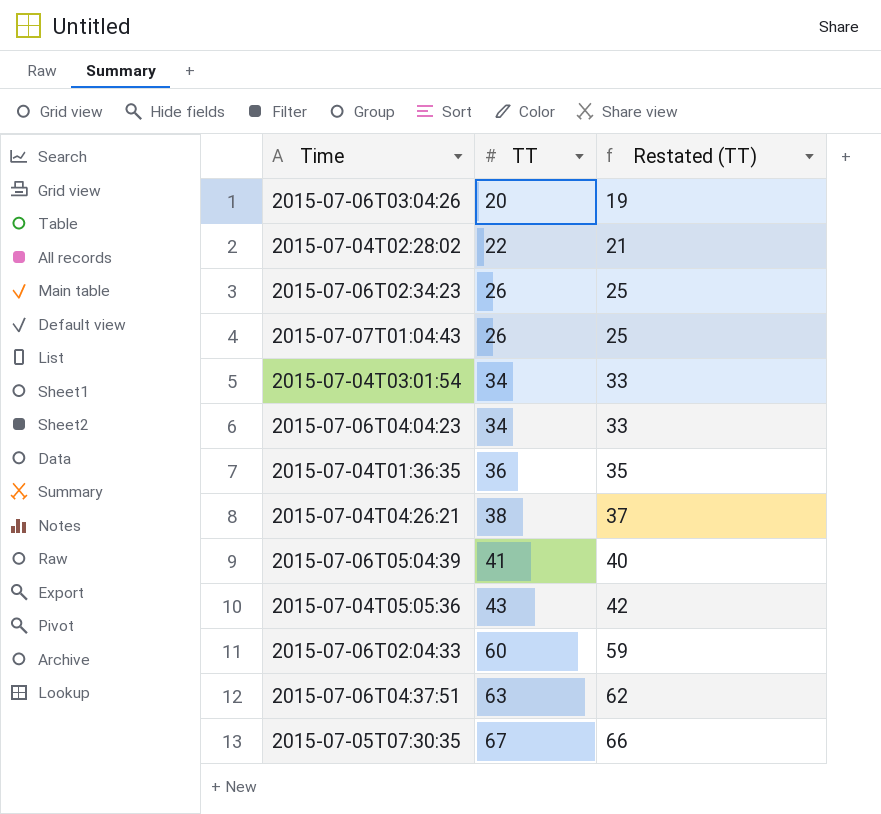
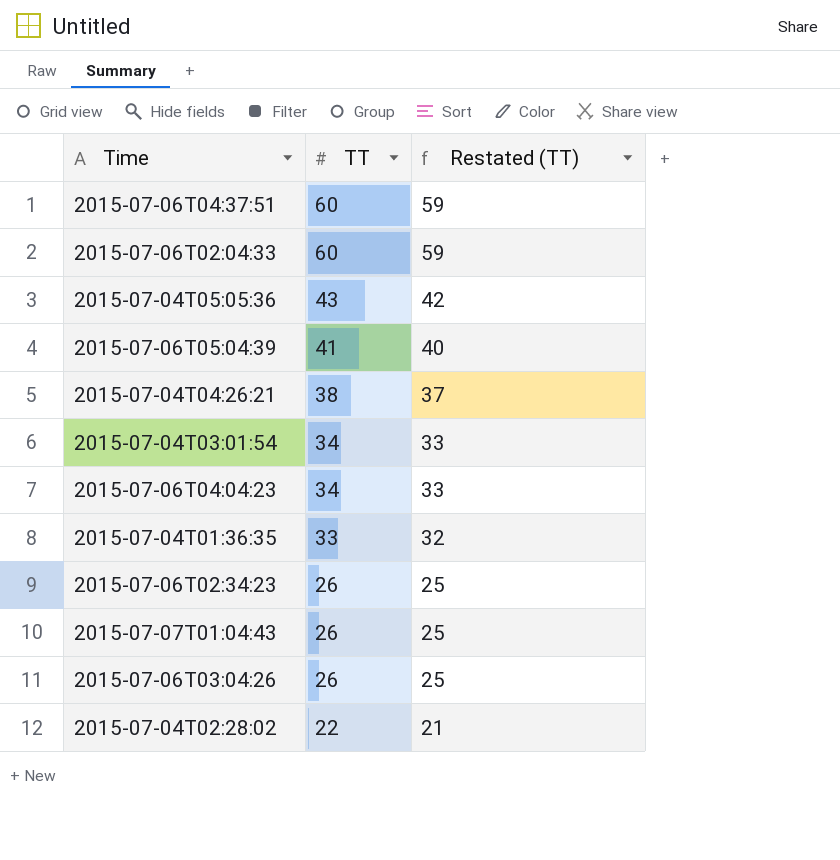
row order: TT ascending -> TT descending
row 2015-07-05T07:30:35: 67 | 66 -> none
2015-07-06T04:37:51 | TT: 63 -> 60
2015-07-06T04:37:51 | Restated (TT): 62 -> 59
2015-07-04T01:36:35 | TT: 36 -> 33
2015-07-04T01:36:35 | Restated (TT): 35 -> 32
2015-07-06T03:04:26 | TT: 20 -> 26
2015-07-06T03:04:26 | Restated (TT): 19 -> 25

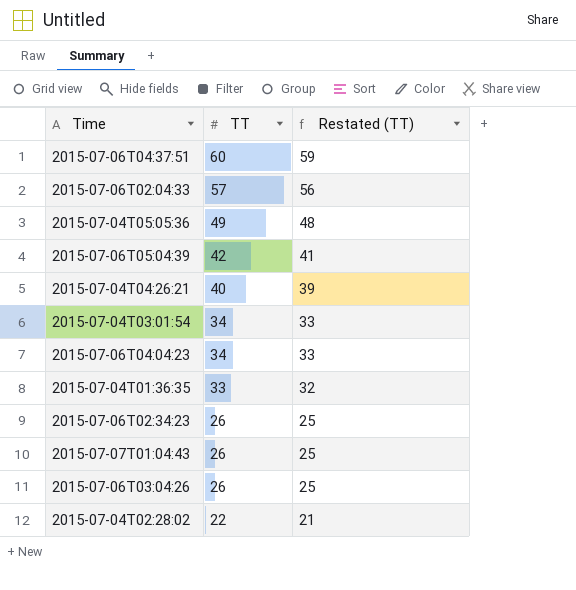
2015-07-06T02:04:33 | TT: 60 -> 57
2015-07-06T02:04:33 | Restated (TT): 59 -> 56
2015-07-04T05:05:36 | TT: 43 -> 49
2015-07-04T05:05:36 | Restated (TT): 42 -> 48
2015-07-06T05:04:39 | TT: 41 -> 42
2015-07-06T05:04:39 | Restated (TT): 40 -> 41
2015-07-04T04:26:21 | TT: 38 -> 40
2015-07-04T04:26:21 | Restated (TT): 37 -> 39

